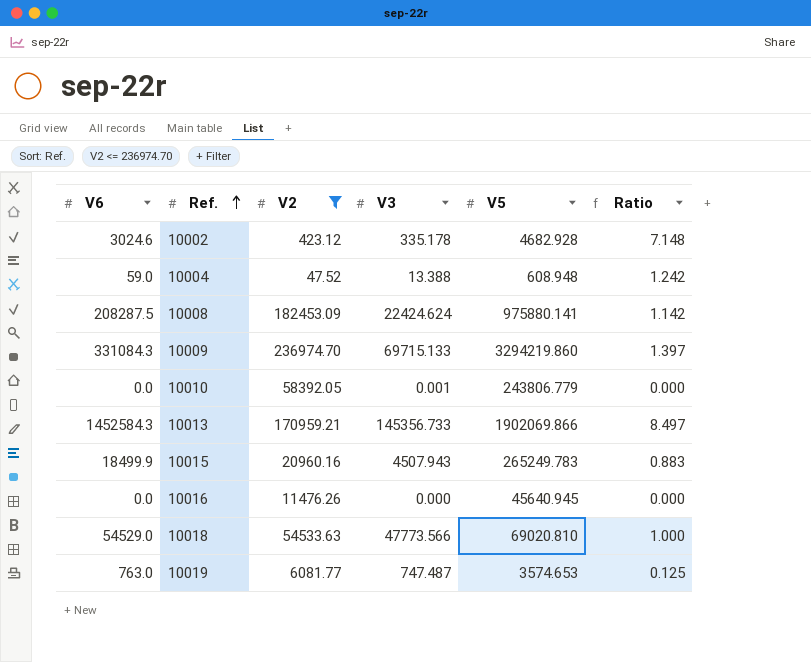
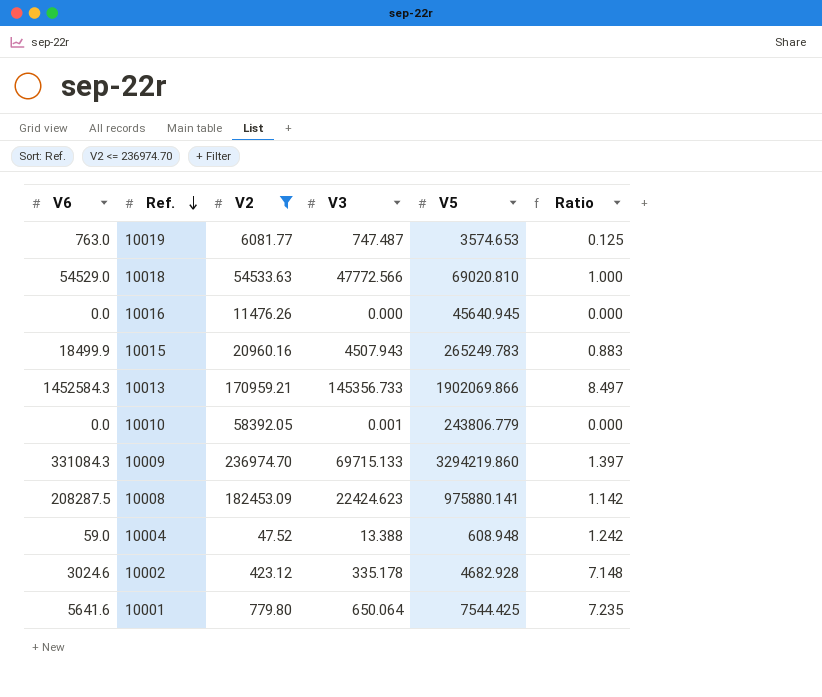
row order: Ref. ascending -> Ref. descending
10018 | V3: 47773.566 -> 47772.566
10008 | V3: 22424.624 -> 22424.623
row 10001: none -> 5641.6 | 779.80 | 650.064 | 7544.425 | 7.235

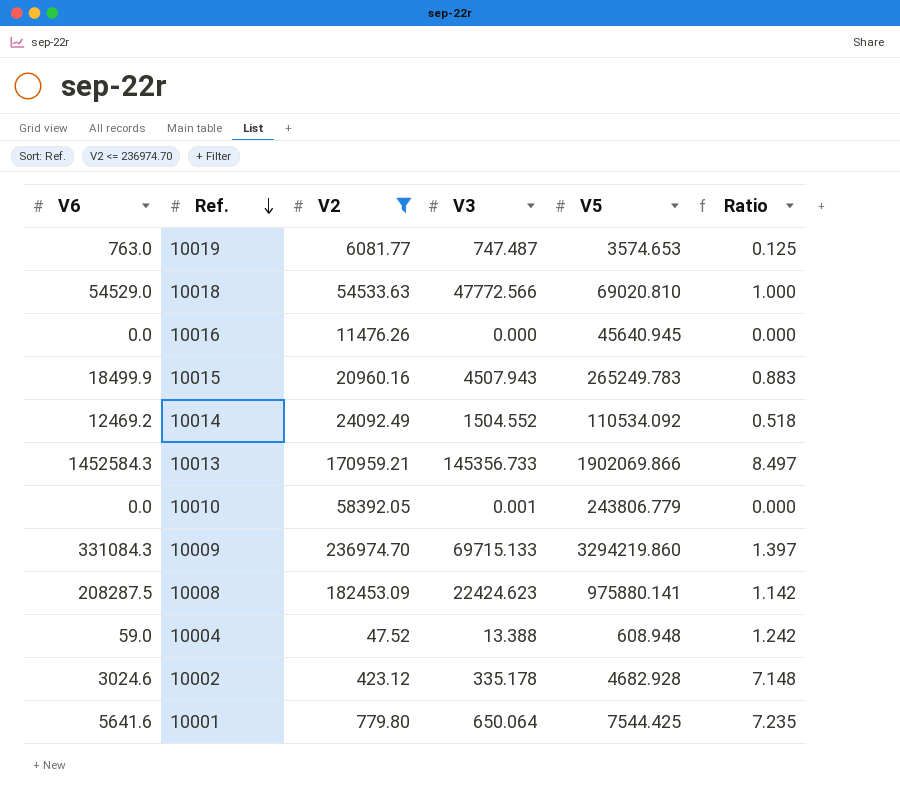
row 10014: none -> 12469.2 | 24092.49 | 1504.552 | 110534.092 | 0.518

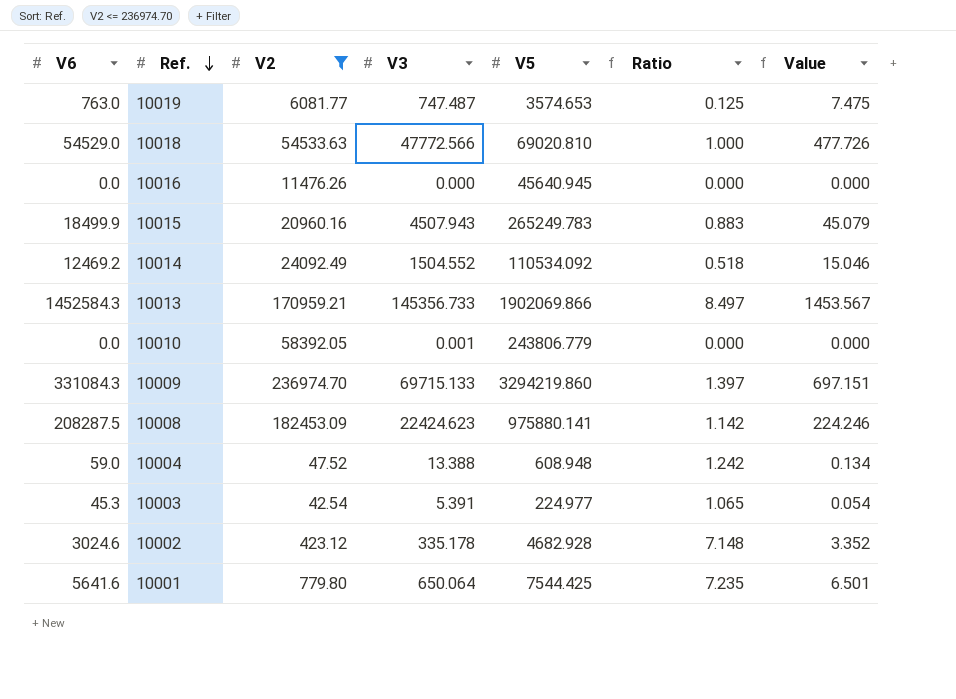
column Value | formula: none -> [V3] * 0.01
row 10003: none -> 45.3 | 42.54 | 5.391 | 224.977 | 1.065 | 0.054

